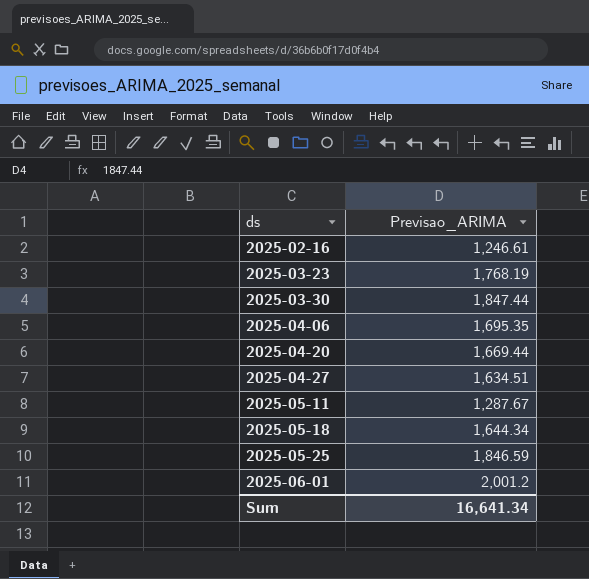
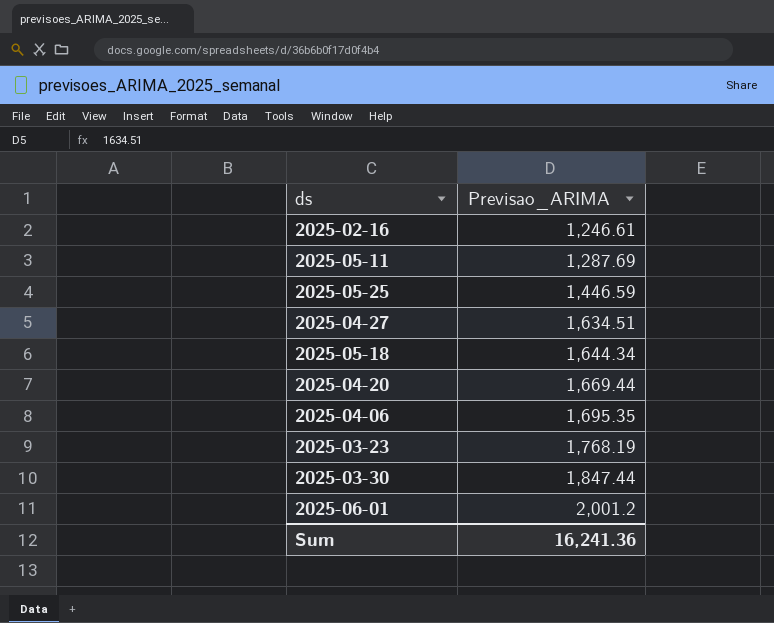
row order: ds ascending -> Previsao_ARIMA ascending
2025-05-11 | Previsao_ARIMA: 1,287.67 -> 1,287.69
2025-05-25 | Previsao_ARIMA: 1,846.59 -> 1,446.59
Sum | Previsao_ARIMA: 16,641.34 -> 16,241.36

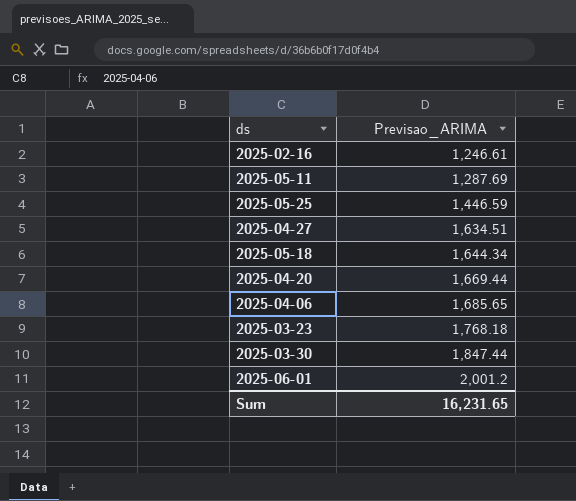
2025-04-06 | Previsao_ARIMA: 1,695.35 -> 1,685.65
2025-03-23 | Previsao_ARIMA: 1,768.19 -> 1,768.18
Sum | Previsao_ARIMA: 16,241.36 -> 16,231.65

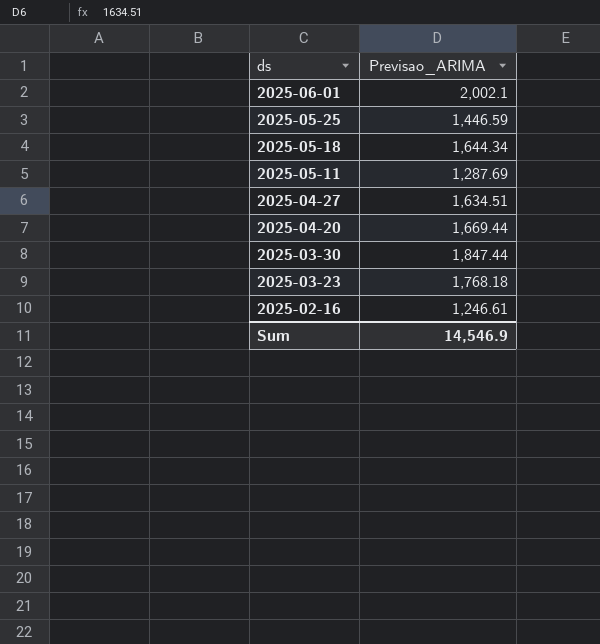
row order: Previsao_ARIMA ascending -> ds descending
row 2025-04-06: 1,685.65 -> none
2025-06-01 | Previsao_ARIMA: 2,001.2 -> 2,002.1
Sum | Previsao_ARIMA: 16,231.65 -> 14,546.9

